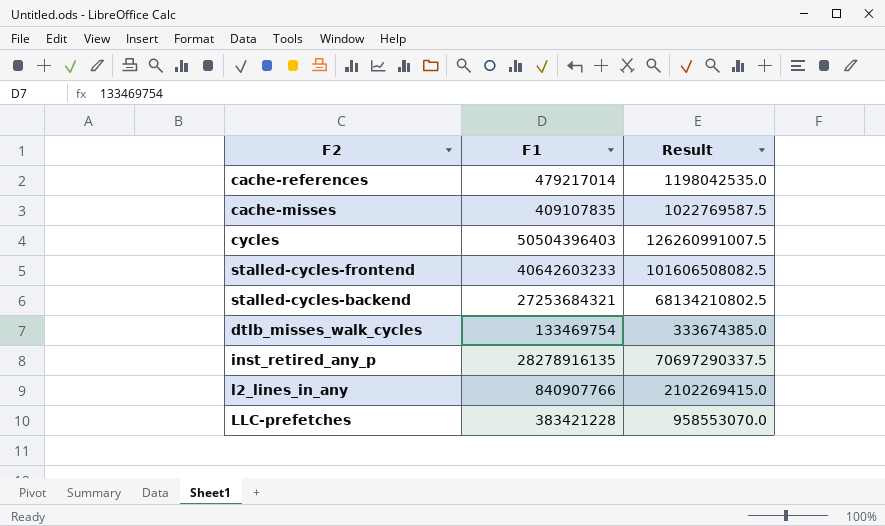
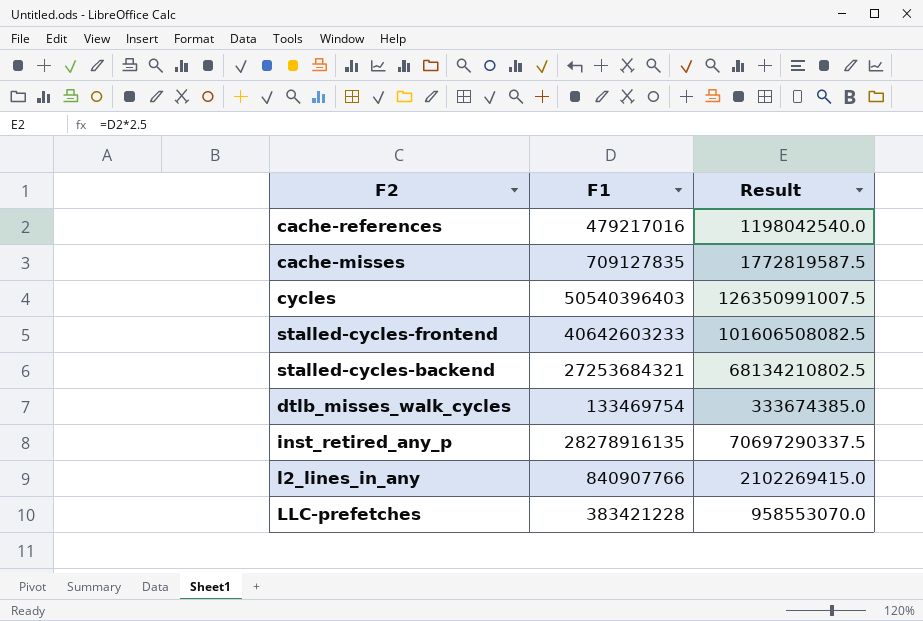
cache-references | F1: 479217014 -> 479217016
cache-references | Result: 1198042535.0 -> 1198042540.0
cache-misses | F1: 409107835 -> 709127835
cache-misses | Result: 1022769587.5 -> 1772819587.5
cycles | F1: 50504396403 -> 50540396403
cycles | Result: 126260991007.5 -> 126350991007.5

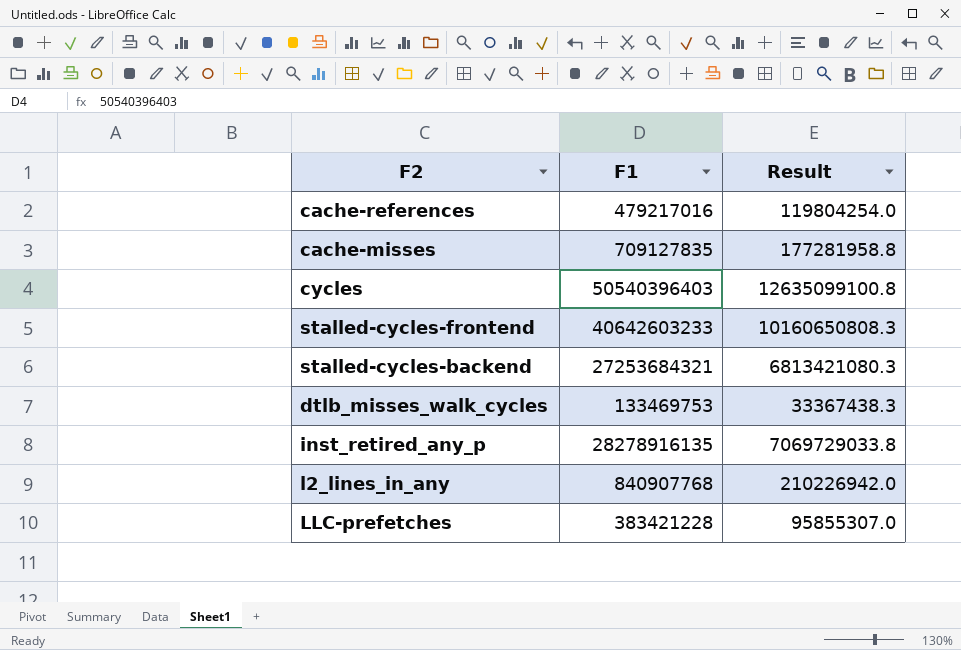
column Result | formula: [F1] * 2.5 -> [F1] * 0.25
dtlb_misses_walk_cycles | F1: 133469754 -> 133469753
l2_lines_in_any | F1: 840907766 -> 840907768

